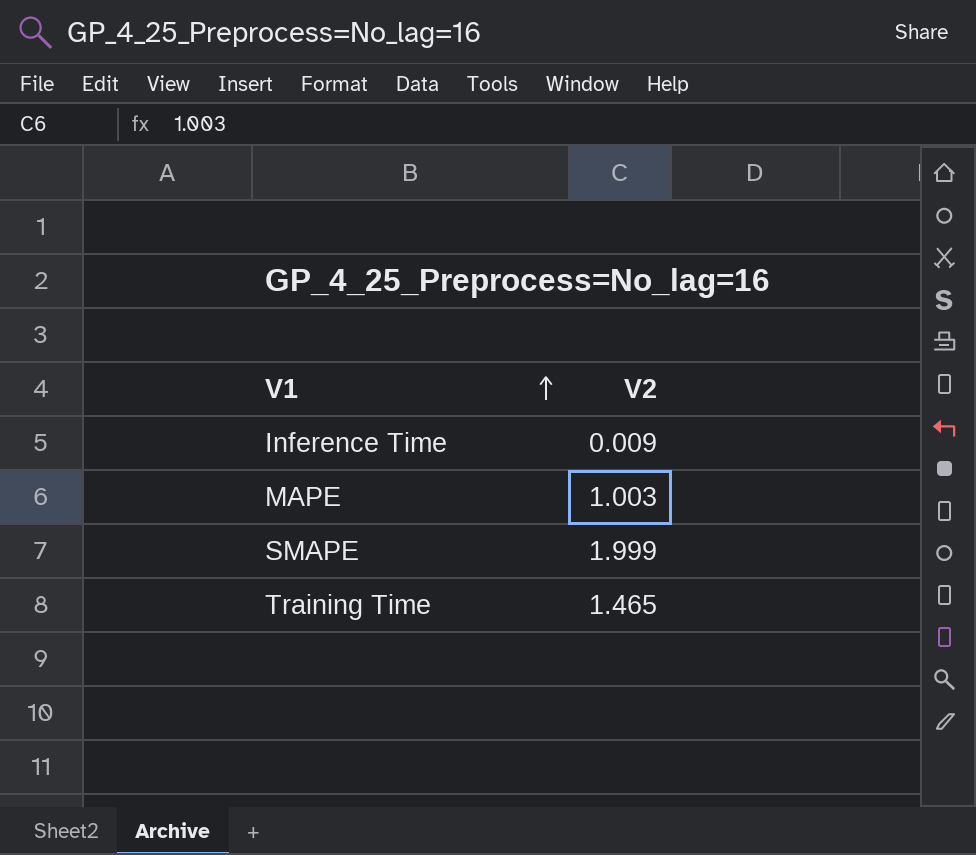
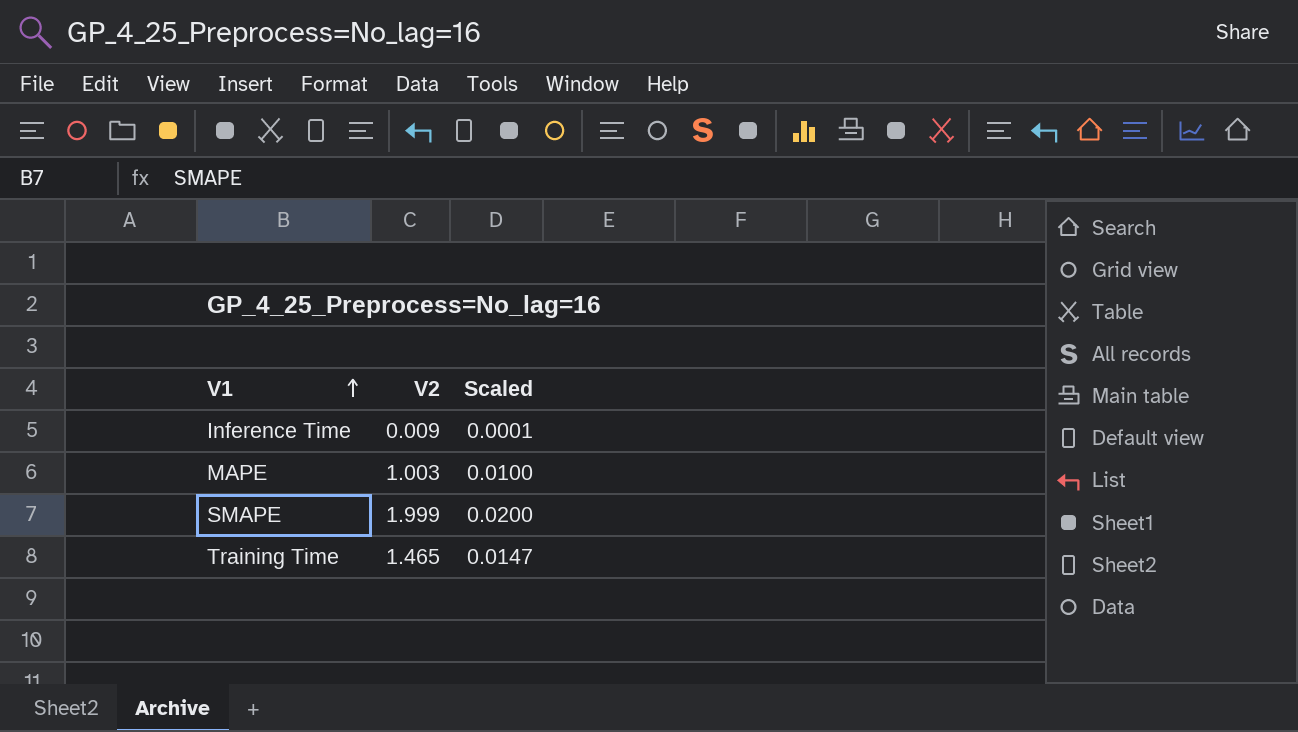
column Scaled | formula: none -> [V2] * 0.01

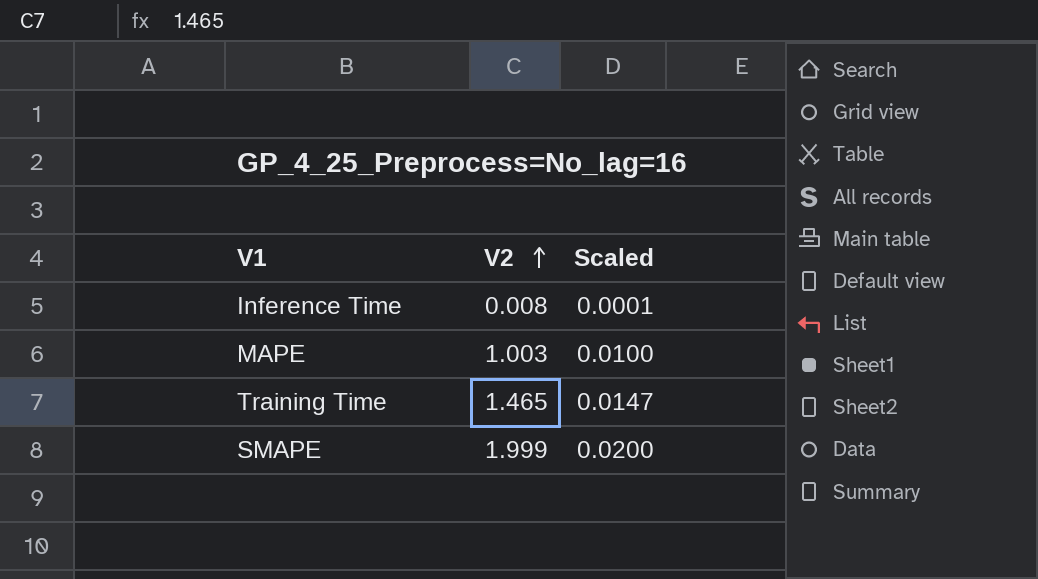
row order: V1 ascending -> V2 ascending
Inference Time | V2: 0.009 -> 0.008

